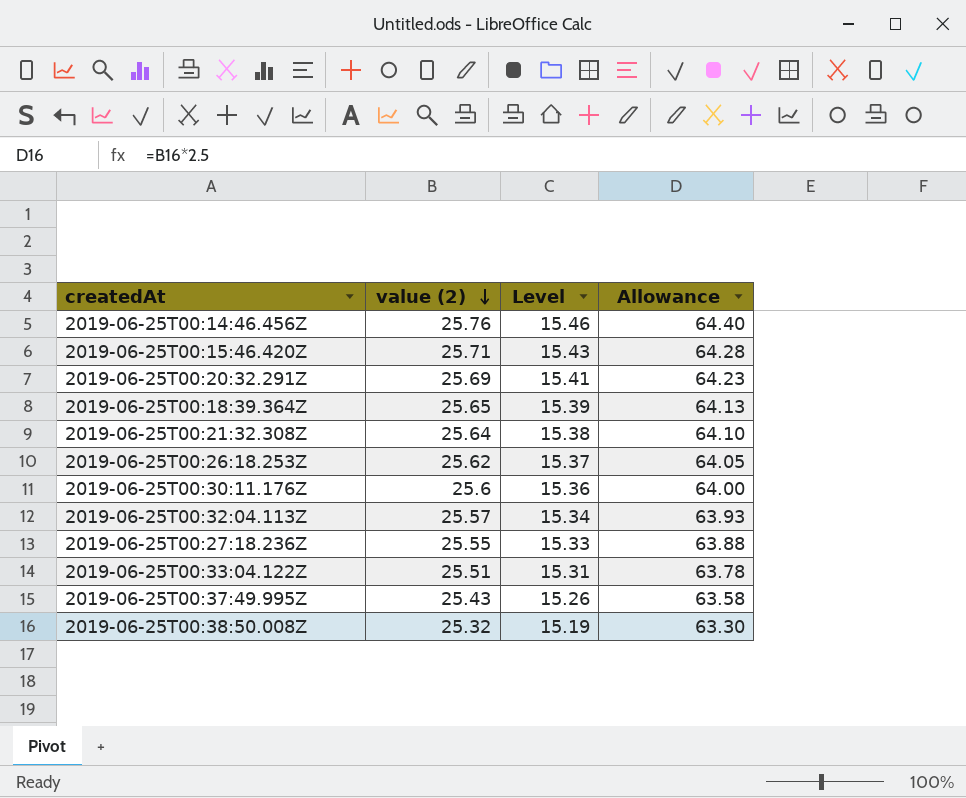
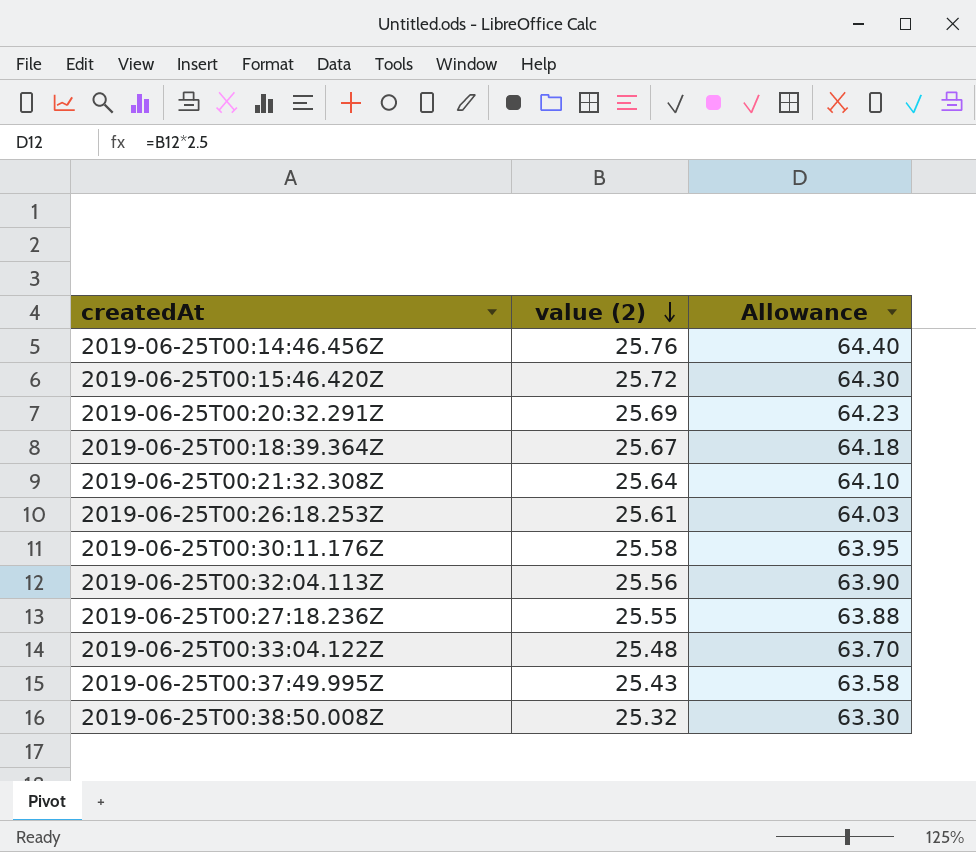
column Level | formula: [value (2)] * 0.6 -> none
2019-06-25T00:15:46.420Z | value (2): 25.71 -> 25.72
2019-06-25T00:15:46.420Z | Allowance: 64.28 -> 64.30
2019-06-25T00:18:39.364Z | value (2): 25.65 -> 25.67
2019-06-25T00:18:39.364Z | Allowance: 64.13 -> 64.18
2019-06-25T00:26:18.253Z | value (2): 25.62 -> 25.61
2019-06-25T00:26:18.253Z | Allowance: 64.05 -> 64.03
2019-06-25T00:30:11.176Z | value (2): 25.6 -> 25.58
2019-06-25T00:30:11.176Z | Allowance: 64.00 -> 63.95
2019-06-25T00:32:04.113Z | value (2): 25.57 -> 25.56
2019-06-25T00:32:04.113Z | Allowance: 63.93 -> 63.90
2019-06-25T00:33:04.122Z | value (2): 25.51 -> 25.48
2019-06-25T00:33:04.122Z | Allowance: 63.78 -> 63.70

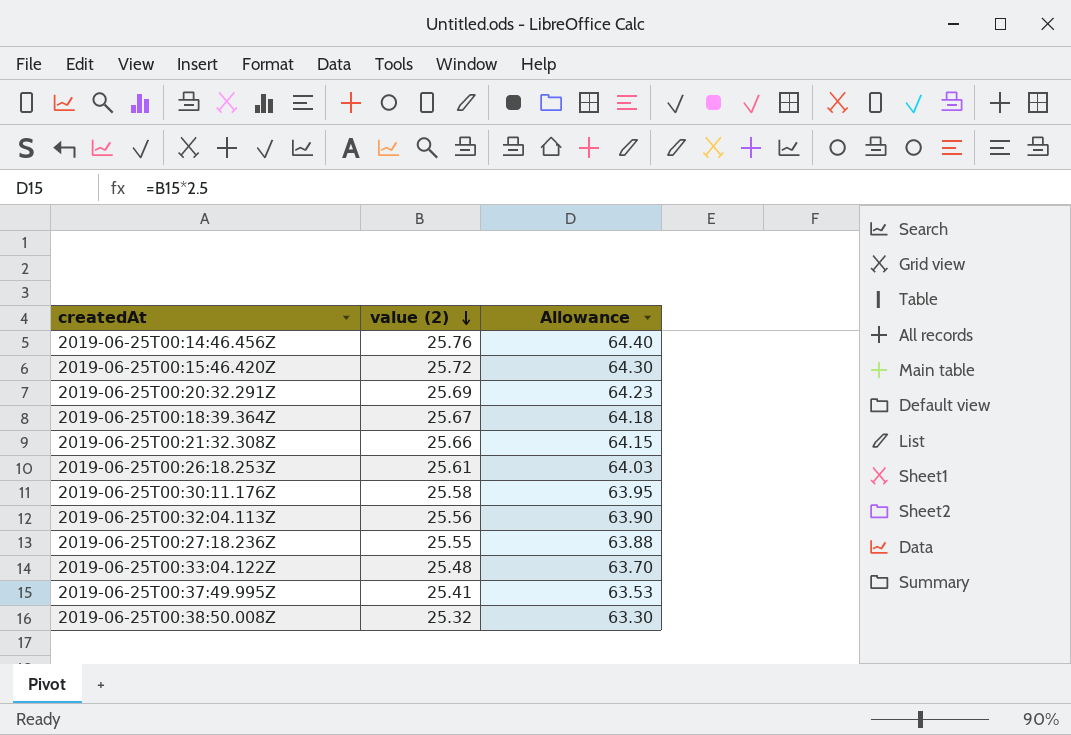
2019-06-25T00:21:32.308Z | value (2): 25.64 -> 25.66
2019-06-25T00:21:32.308Z | Allowance: 64.10 -> 64.15
2019-06-25T00:37:49.995Z | value (2): 25.43 -> 25.41
2019-06-25T00:37:49.995Z | Allowance: 63.58 -> 63.53

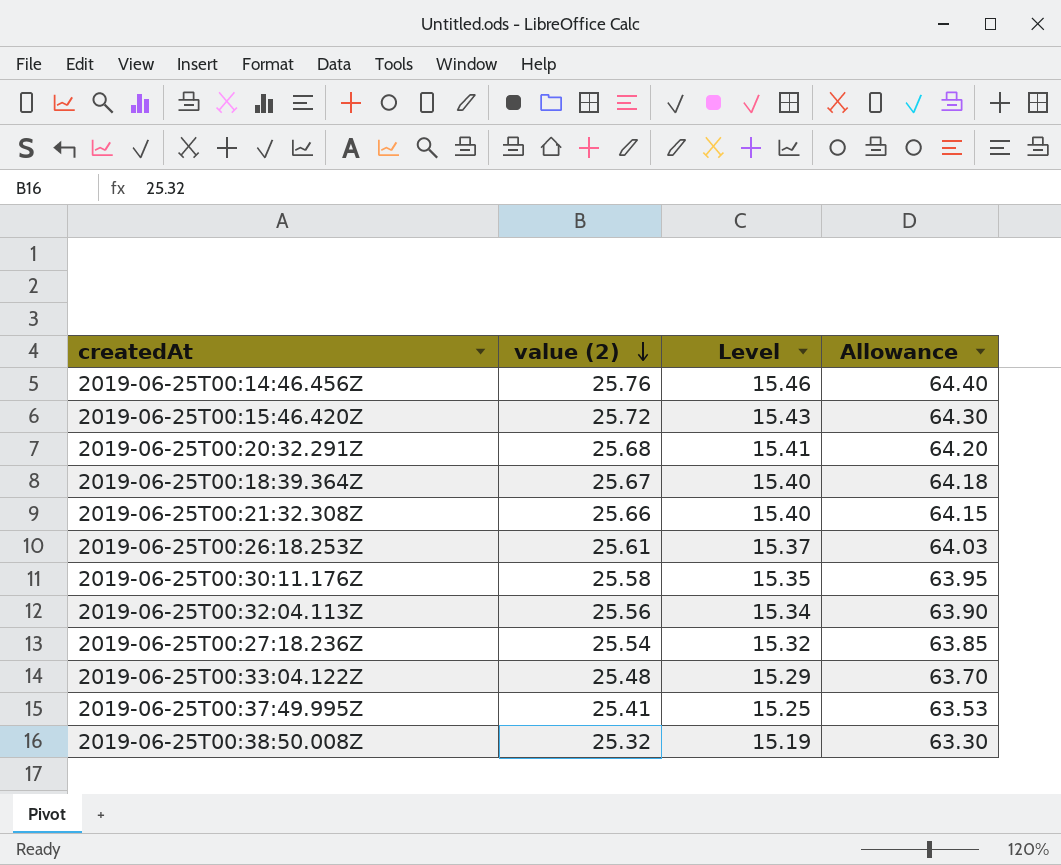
column Level | formula: none -> [value (2)] * 0.6
2019-06-25T00:20:32.291Z | value (2): 25.69 -> 25.68
2019-06-25T00:20:32.291Z | Allowance: 64.23 -> 64.20
2019-06-25T00:27:18.236Z | value (2): 25.55 -> 25.54
2019-06-25T00:27:18.236Z | Allowance: 63.88 -> 63.85

